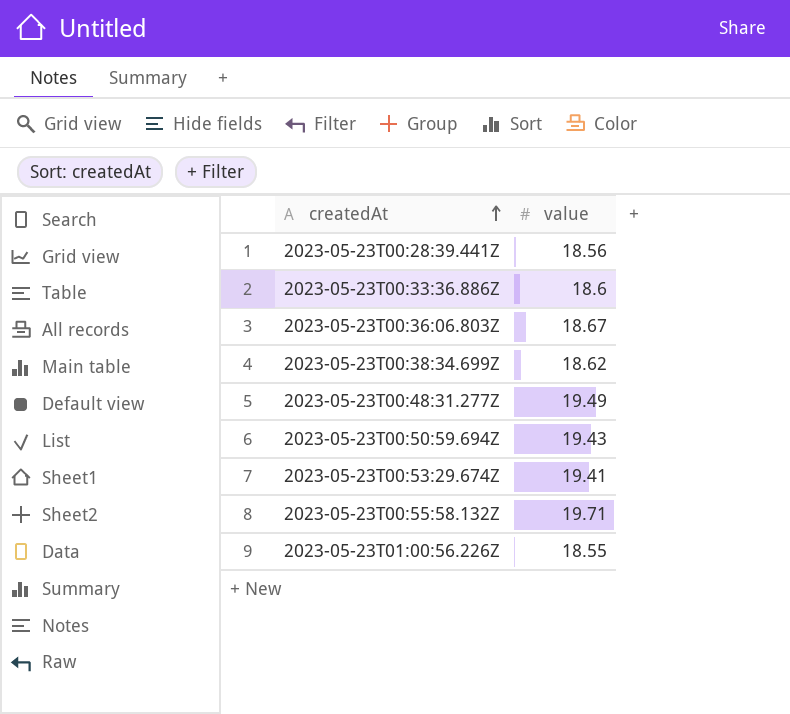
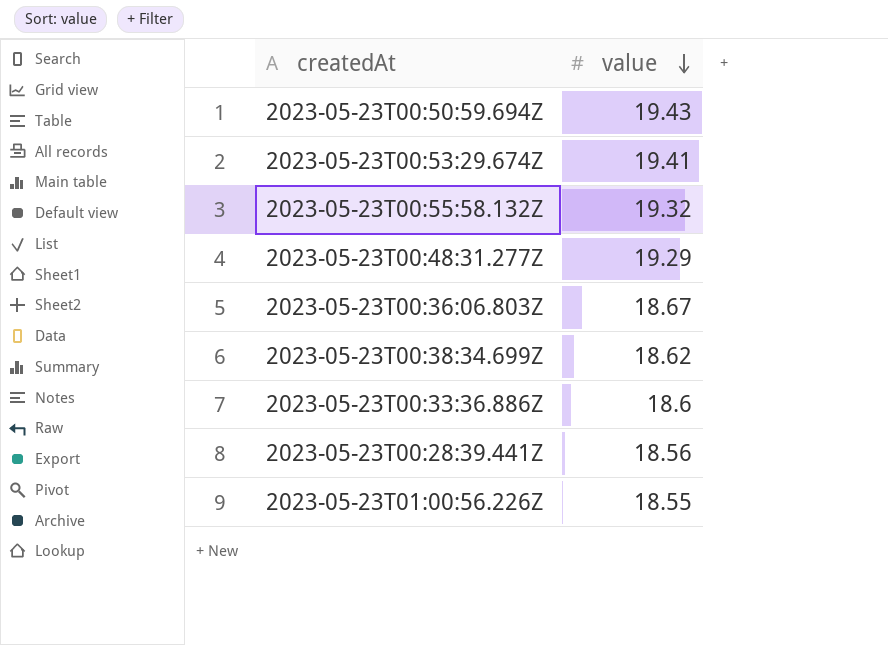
row order: createdAt ascending -> value descending
2023-05-23T00:55:58.132Z | value: 19.71 -> 19.32
2023-05-23T00:48:31.277Z | value: 19.49 -> 19.29

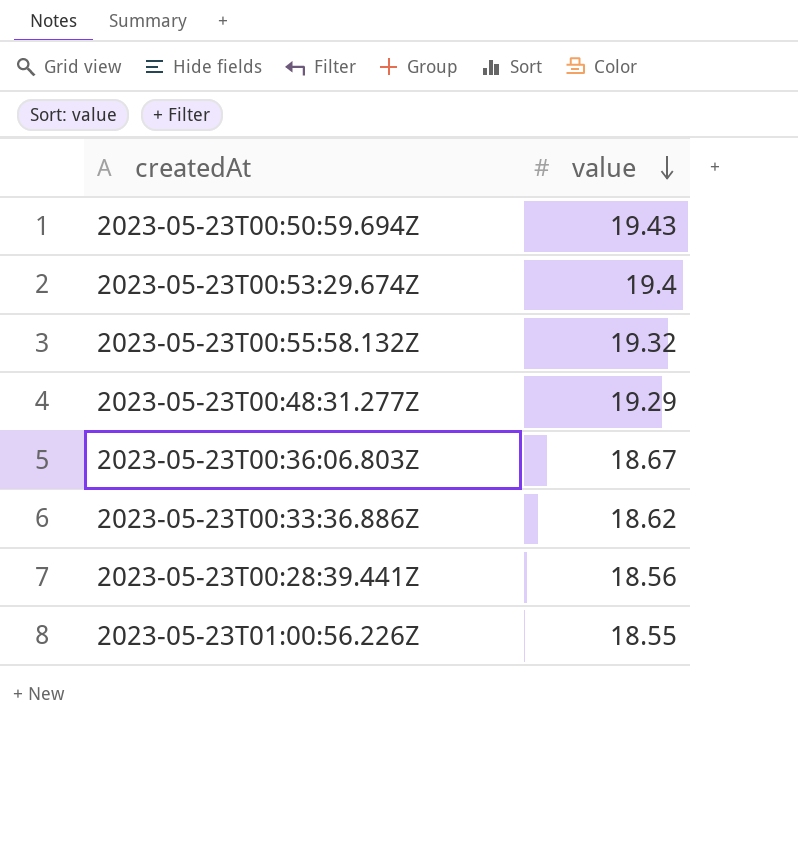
row 2023-05-23T00:38:34.699Z: 18.62 -> none
2023-05-23T00:53:29.674Z | value: 19.41 -> 19.4
2023-05-23T00:33:36.886Z | value: 18.6 -> 18.62

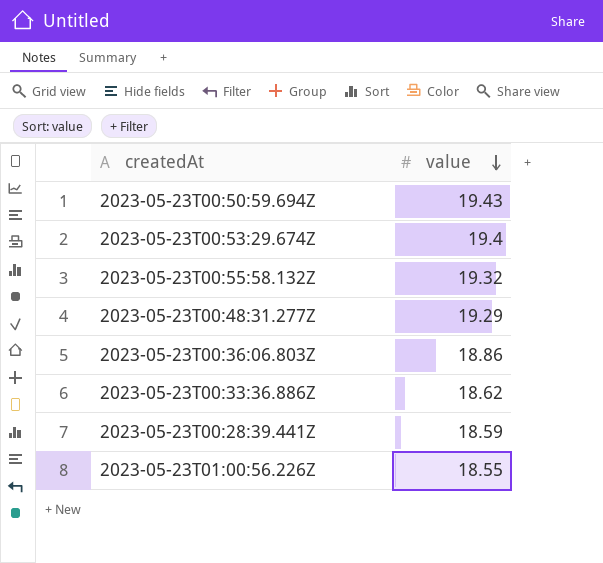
2023-05-23T00:36:06.803Z | value: 18.67 -> 18.86
2023-05-23T00:28:39.441Z | value: 18.56 -> 18.59

